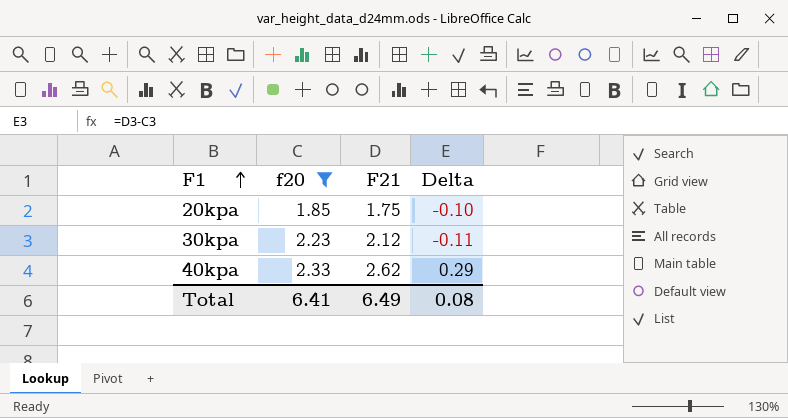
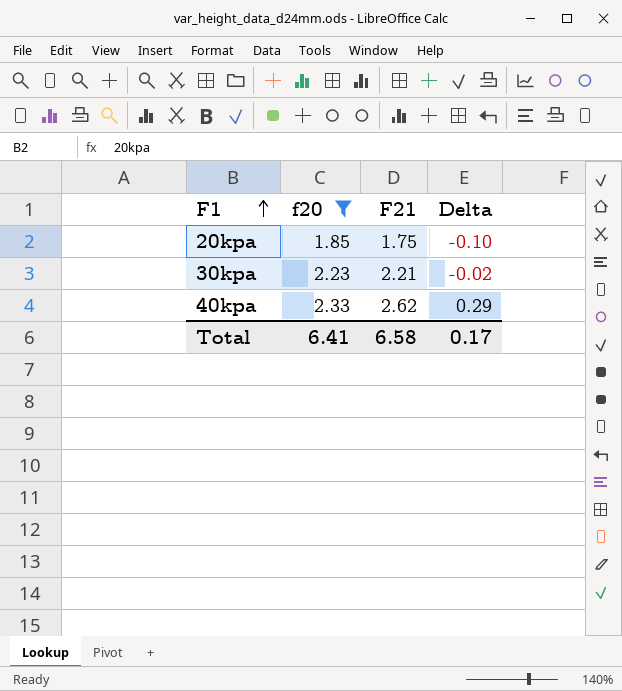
30kpa | F21: 2.12 -> 2.21
30kpa | Delta: -0.11 -> -0.02
Total | F21: 6.49 -> 6.58
Total | Delta: 0.08 -> 0.17

